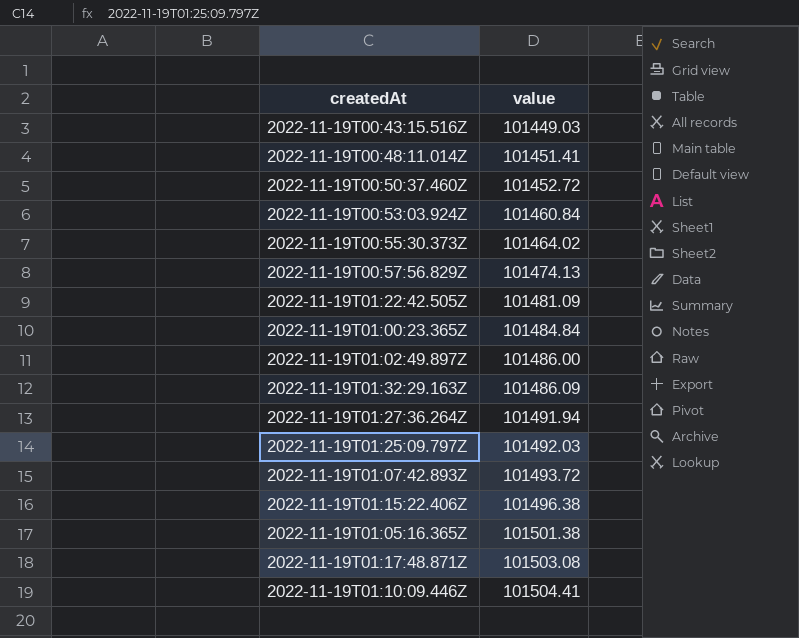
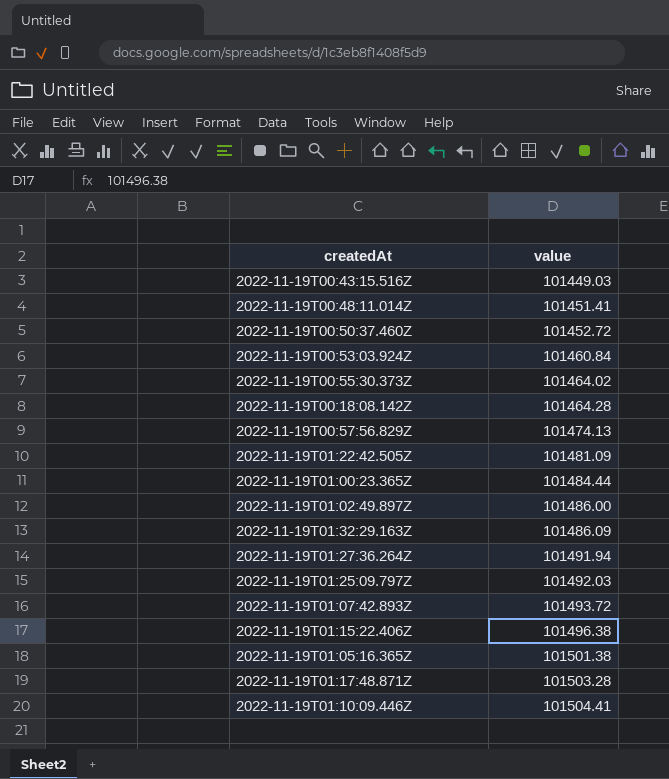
row 2022-11-19T00:18:08.142Z: none -> 101464.28
2022-11-19T01:00:23.365Z | value: 101484.84 -> 101484.44
2022-11-19T01:17:48.871Z | value: 101503.08 -> 101503.28

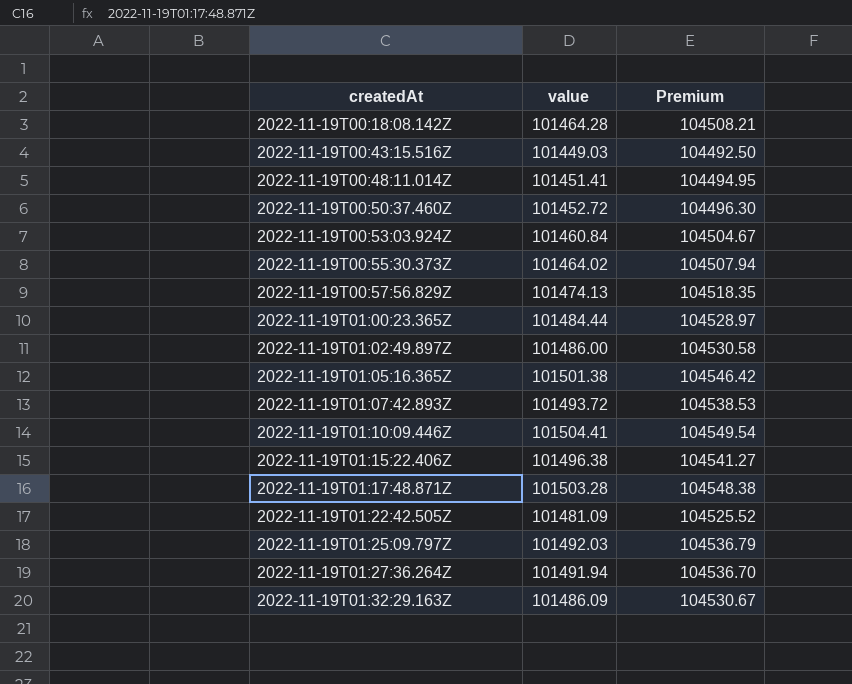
row order: value ascending -> createdAt ascending
column Premium | formula: none -> [value] * 1.03

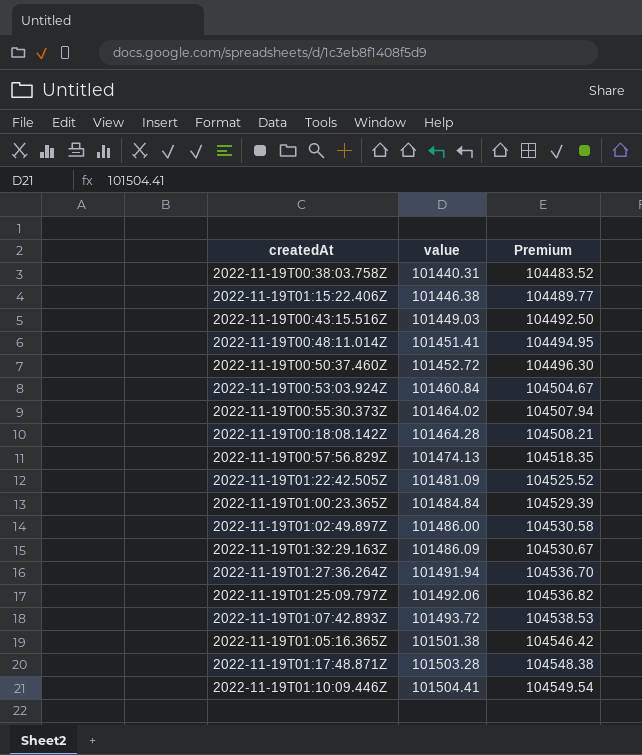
row order: createdAt ascending -> value ascending
row 2022-11-19T00:38:03.758Z: none -> 101440.31 | 104483.52
2022-11-19T01:15:22.406Z | value: 101496.38 -> 101446.38
2022-11-19T01:15:22.406Z | Premium: 104541.27 -> 104489.77
2022-11-19T01:00:23.365Z | value: 101484.44 -> 101484.84
2022-11-19T01:00:23.365Z | Premium: 104528.97 -> 104529.39
2022-11-19T01:25:09.797Z | value: 101492.03 -> 101492.06
2022-11-19T01:25:09.797Z | Premium: 104536.79 -> 104536.82

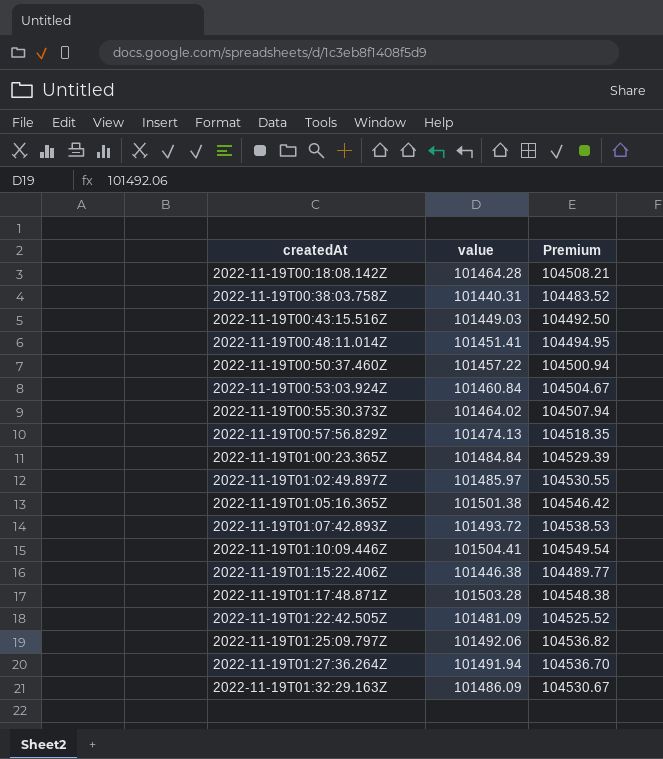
row order: value ascending -> createdAt ascending
2022-11-19T00:50:37.460Z | value: 101452.72 -> 101457.22
2022-11-19T00:50:37.460Z | Premium: 104496.30 -> 104500.94
2022-11-19T01:02:49.897Z | value: 101486.00 -> 101485.97
2022-11-19T01:02:49.897Z | Premium: 104530.58 -> 104530.55

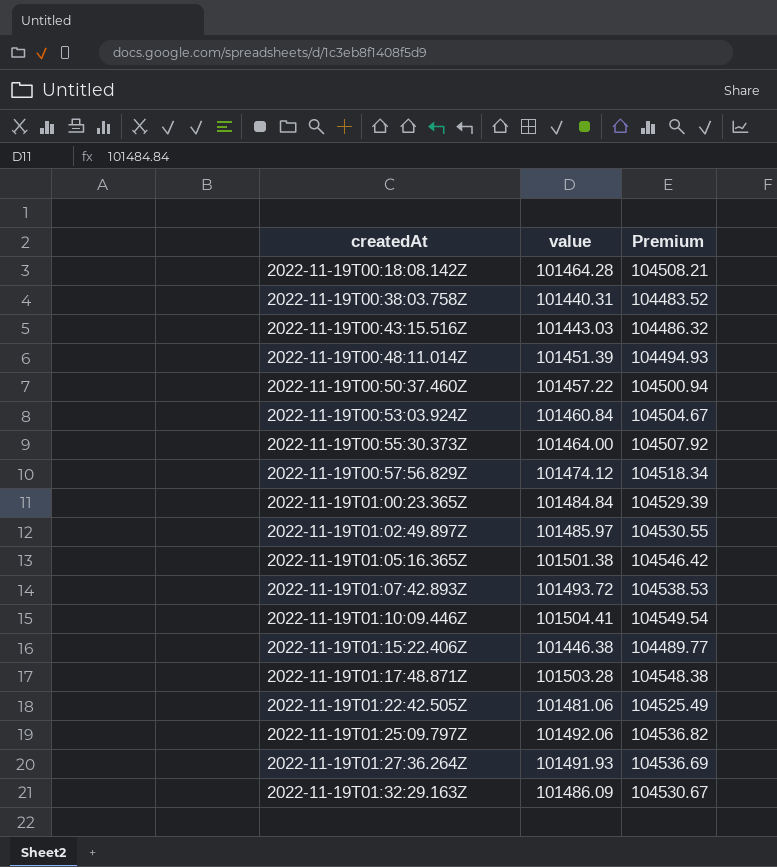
2022-11-19T00:43:15.516Z | value: 101449.03 -> 101443.03
2022-11-19T00:43:15.516Z | Premium: 104492.50 -> 104486.32
2022-11-19T00:48:11.014Z | value: 101451.41 -> 101451.39
2022-11-19T00:48:11.014Z | Premium: 104494.95 -> 104494.93
2022-11-19T00:55:30.373Z | value: 101464.02 -> 101464.00
2022-11-19T00:55:30.373Z | Premium: 104507.94 -> 104507.92
2022-11-19T00:57:56.829Z | value: 101474.13 -> 101474.12
2022-11-19T00:57:56.829Z | Premium: 104518.35 -> 104518.34
2022-11-19T01:22:42.505Z | value: 101481.09 -> 101481.06
2022-11-19T01:22:42.505Z | Premium: 104525.52 -> 104525.49
2022-11-19T01:27:36.264Z | value: 101491.94 -> 101491.93
2022-11-19T01:27:36.264Z | Premium: 104536.70 -> 104536.69

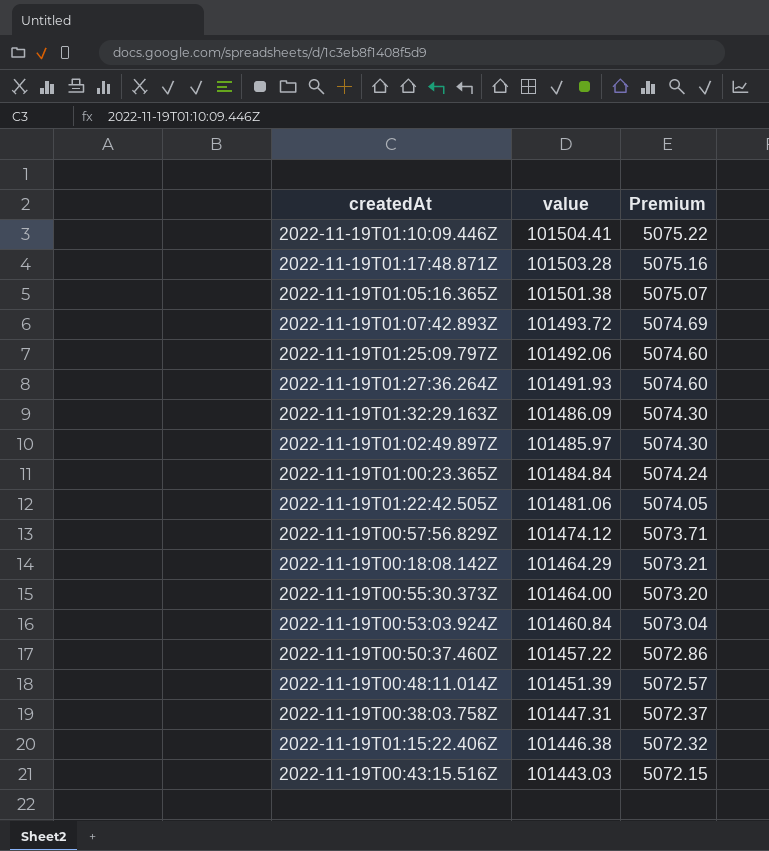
row order: createdAt ascending -> value descending
column Premium | formula: [value] * 1.03 -> [value] * 0.05
2022-11-19T00:18:08.142Z | value: 101464.28 -> 101464.29
2022-11-19T00:38:03.758Z | value: 101440.31 -> 101447.31

